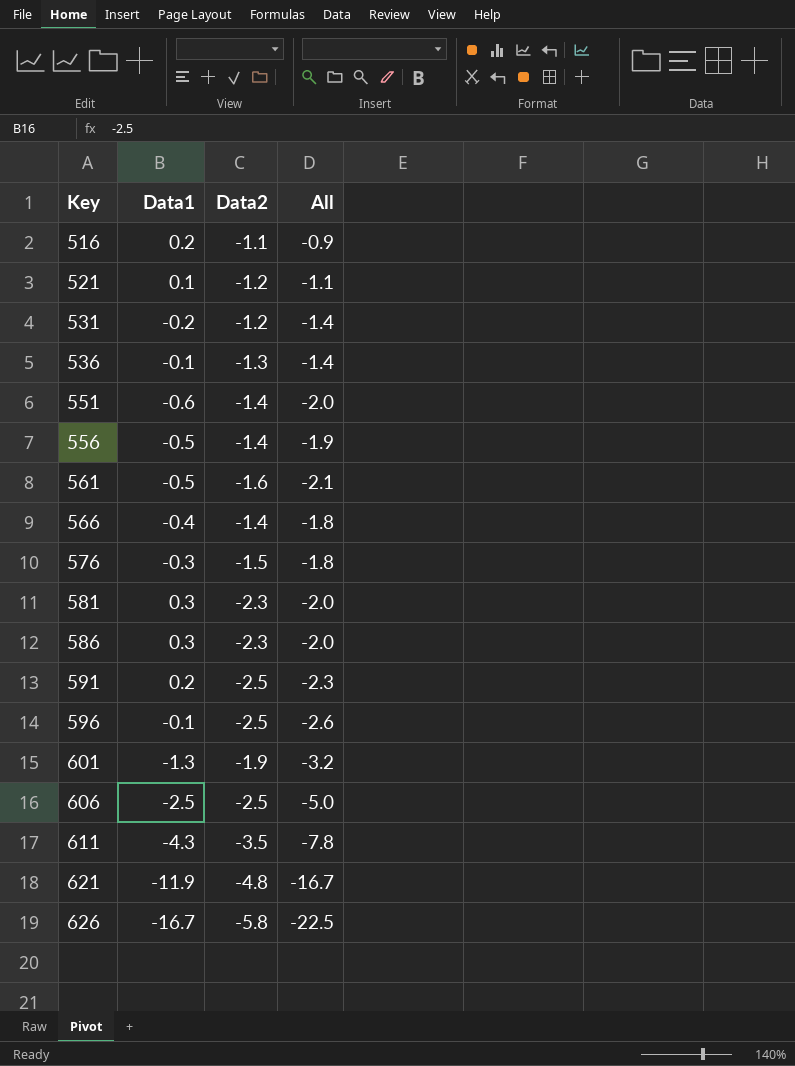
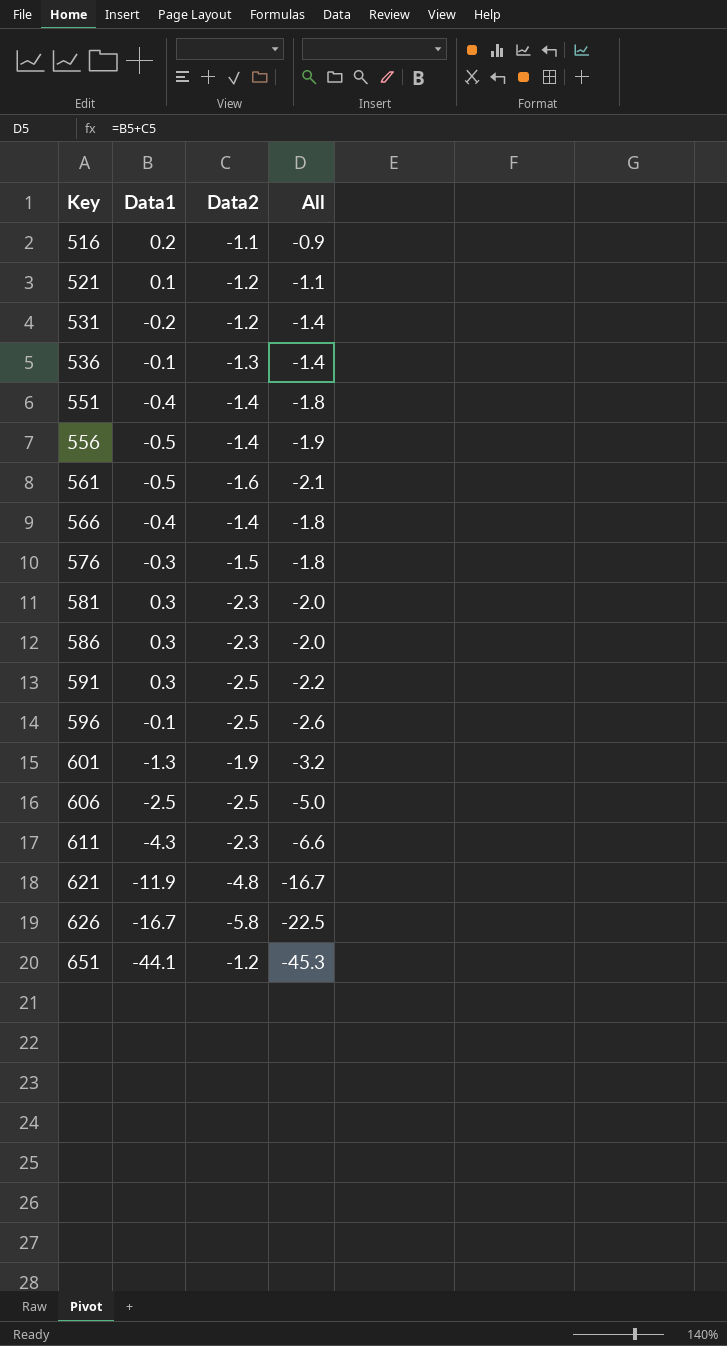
551 | Data1: -0.6 -> -0.4
551 | All: -2.0 -> -1.8
591 | Data1: 0.2 -> 0.3
591 | All: -2.3 -> -2.2
611 | Data2: -3.5 -> -2.3
611 | All: -7.8 -> -6.6
row 651: none -> -44.1 | -1.2 | -45.3

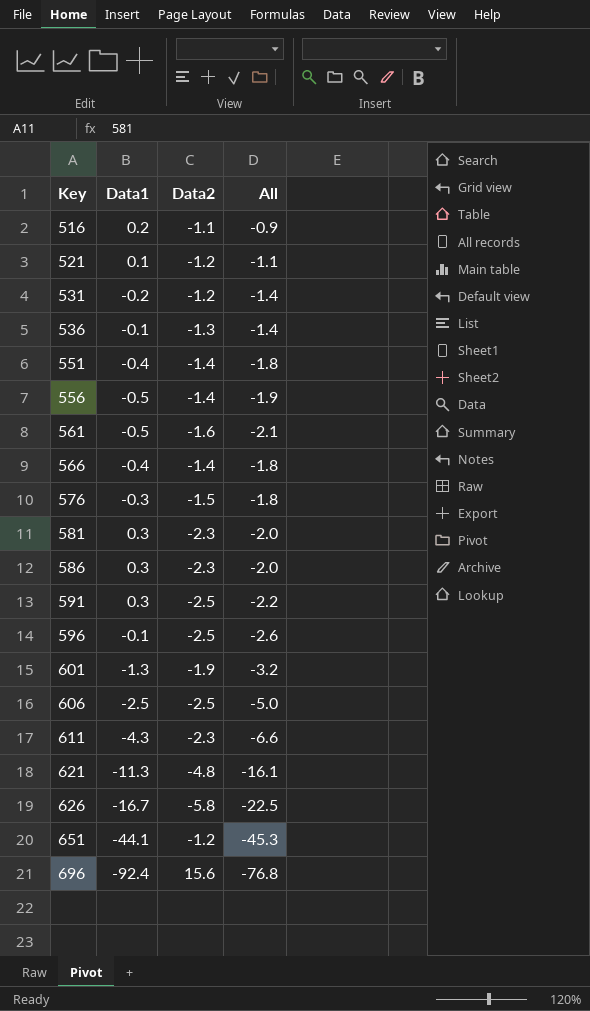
621 | Data1: -11.9 -> -11.3
621 | All: -16.7 -> -16.1
row 696: none -> -92.4 | 15.6 | -76.8

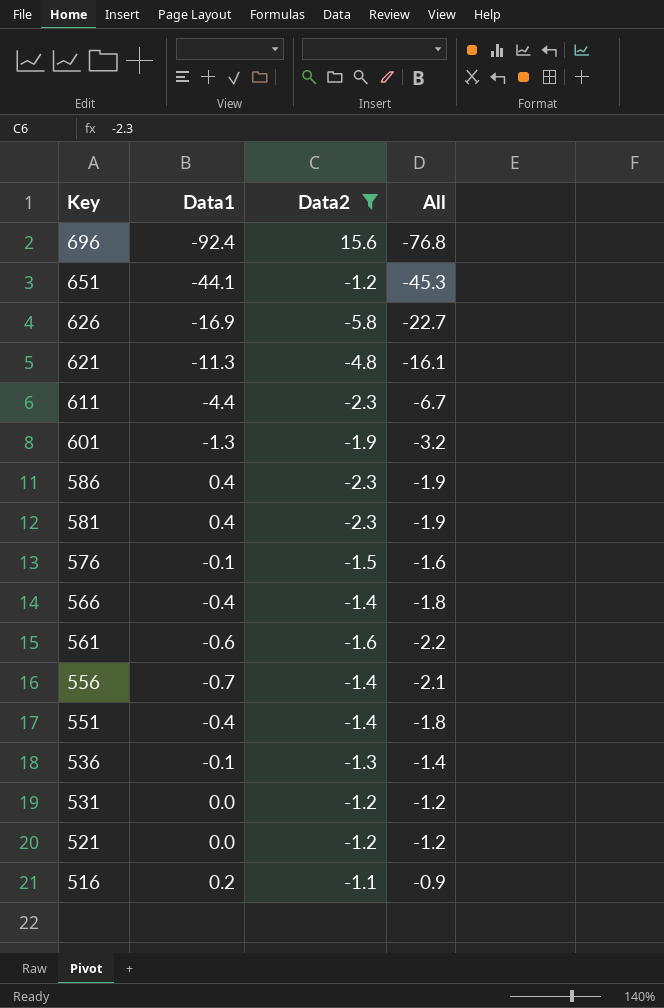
filter: none -> Data2 != -2.5
row order: Key ascending -> Key descending
626 | Data1: -16.7 -> -16.9
626 | All: -22.5 -> -22.7
611 | Data1: -4.3 -> -4.4
611 | All: -6.6 -> -6.7
586 | Data1: 0.3 -> 0.4
586 | All: -2.0 -> -1.9
581 | Data1: 0.3 -> 0.4
581 | All: -2.0 -> -1.9
576 | Data1: -0.3 -> -0.1
576 | All: -1.8 -> -1.6
561 | Data1: -0.5 -> -0.6
561 | All: -2.1 -> -2.2
556 | Data1: -0.5 -> -0.7
556 | All: -1.9 -> -2.1
531 | Data1: -0.2 -> 0.0
531 | All: -1.4 -> -1.2
521 | Data1: 0.1 -> 0.0
521 | All: -1.1 -> -1.2

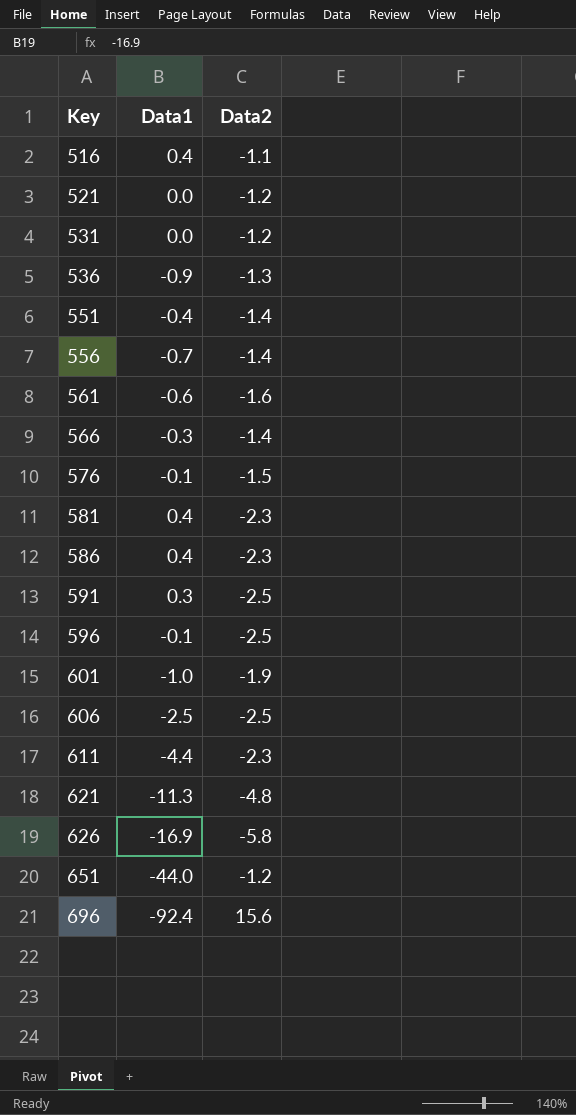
filter: Data2 != -2.5 -> none
row order: Key descending -> Key ascending
column All | formula: [Data1] + [Data2] -> none
516 | Data1: 0.2 -> 0.4
536 | Data1: -0.1 -> -0.9
566 | Data1: -0.4 -> -0.3
601 | Data1: -1.3 -> -1.0
651 | Data1: -44.1 -> -44.0

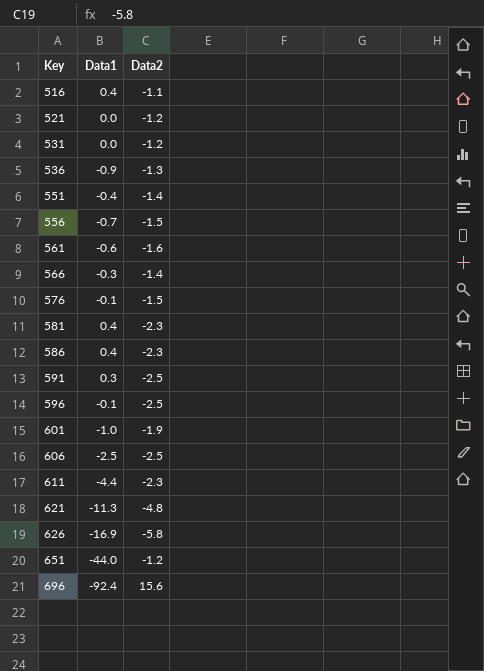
556 | Data2: -1.4 -> -1.5

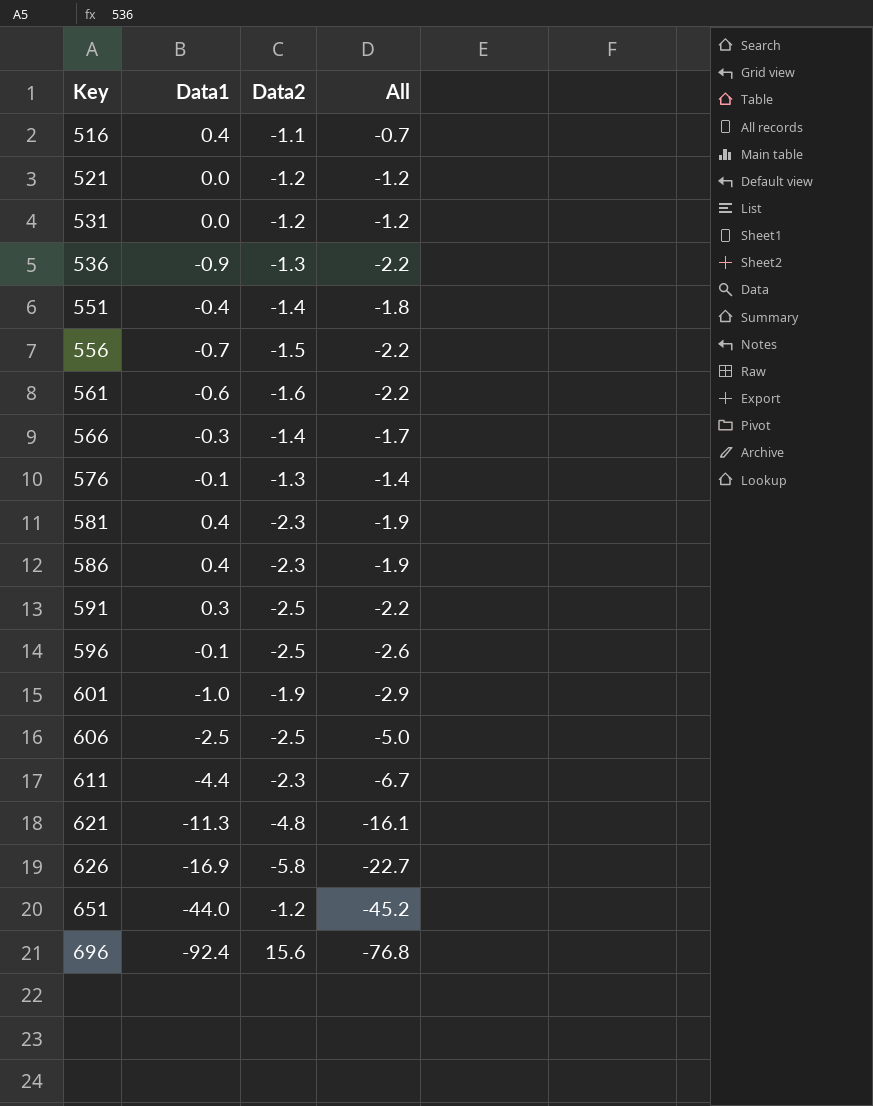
column All | formula: none -> [Data1] + [Data2]
576 | Data2: -1.5 -> -1.3

